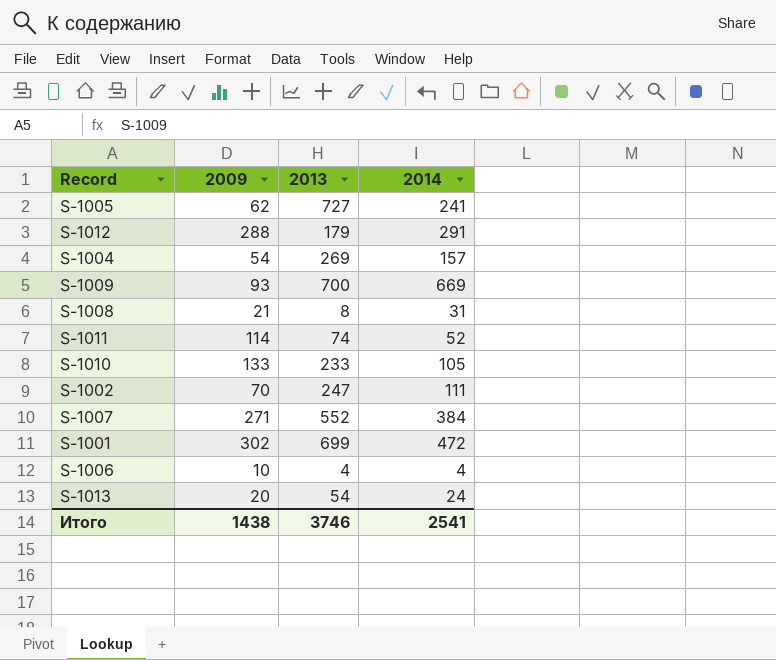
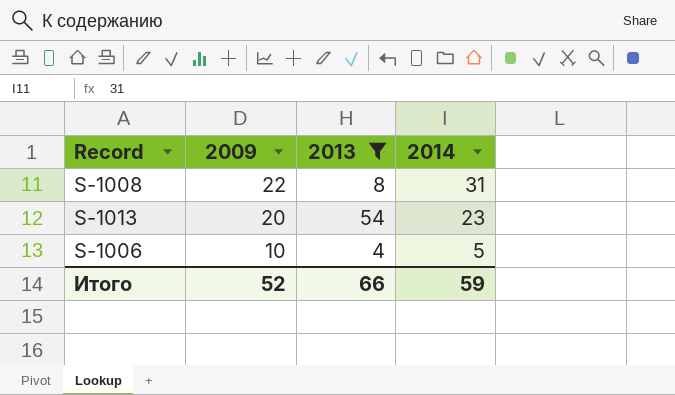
filter: none -> 2013 <= 54
row order: none -> 2009 descending
S-1008 | 2009: 21 -> 22
S-1013 | 2014: 24 -> 23
S-1006 | 2014: 4 -> 5
Итого | 2009: 1438 -> 52
Итого | 2013: 3746 -> 66
Итого | 2014: 2541 -> 59

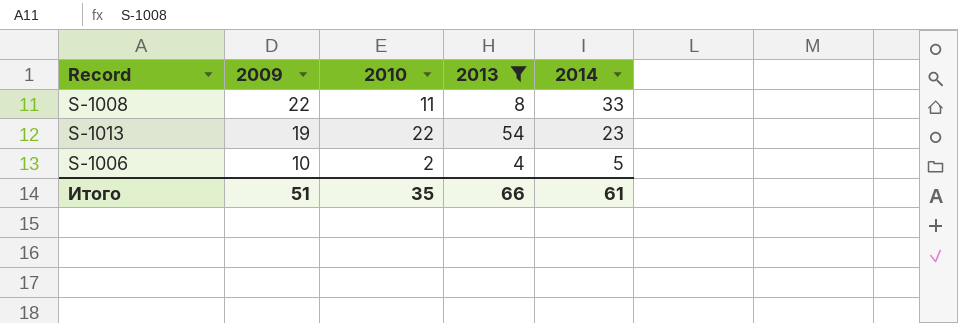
column 2010 | position: none -> 3
S-1008 | 2014: 31 -> 33
S-1013 | 2009: 20 -> 19
Итого | 2009: 52 -> 51
Итого | 2014: 59 -> 61

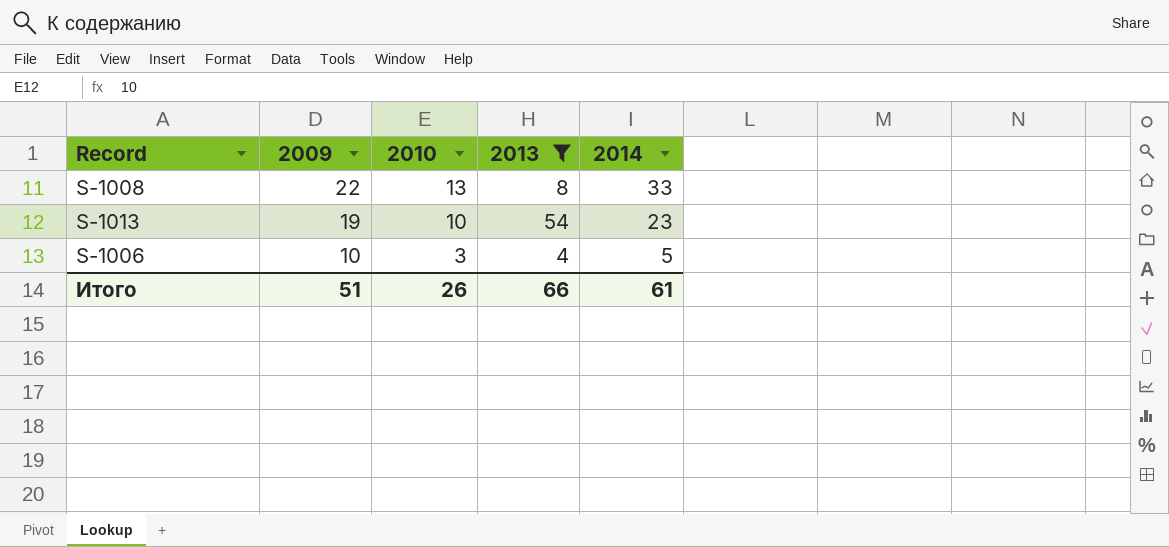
S-1008 | 2010: 11 -> 13
S-1013 | 2010: 22 -> 10
S-1006 | 2010: 2 -> 3
Итого | 2010: 35 -> 26

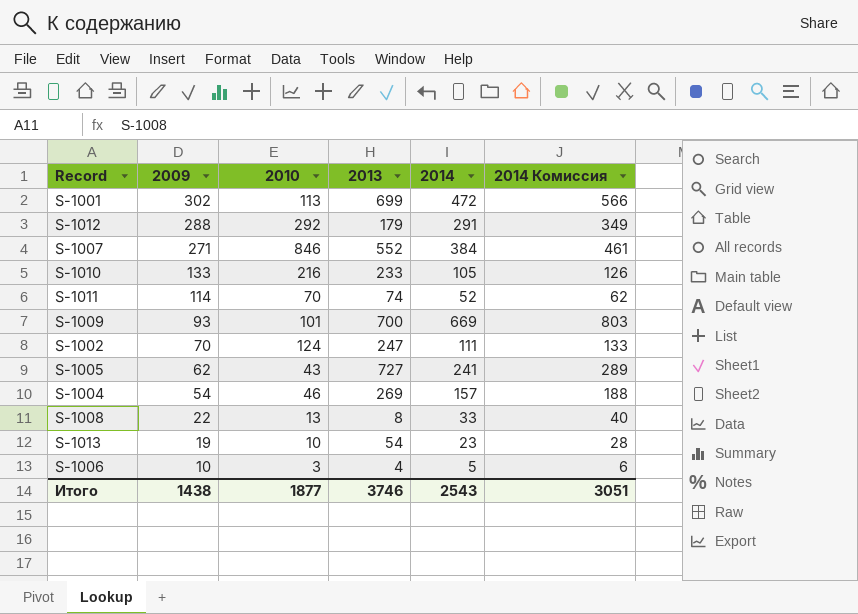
filter: 2013 <= 54 -> none
column 2014 Комиссия | formula: none -> [2014] * 1,2
Итого | 2009: 51 -> 1438
Итого | 2010: 26 -> 1877
Итого | 2013: 66 -> 3746
Итого | 2014: 61 -> 2543

